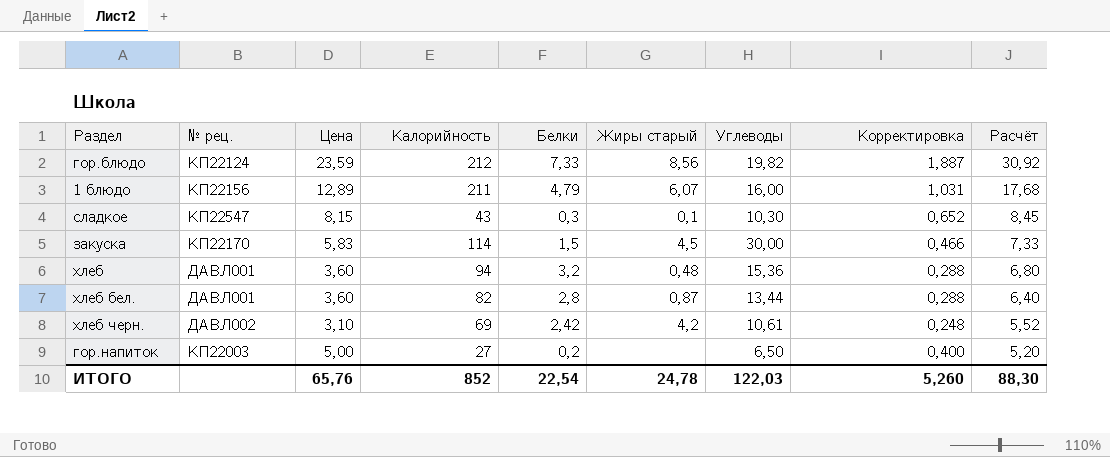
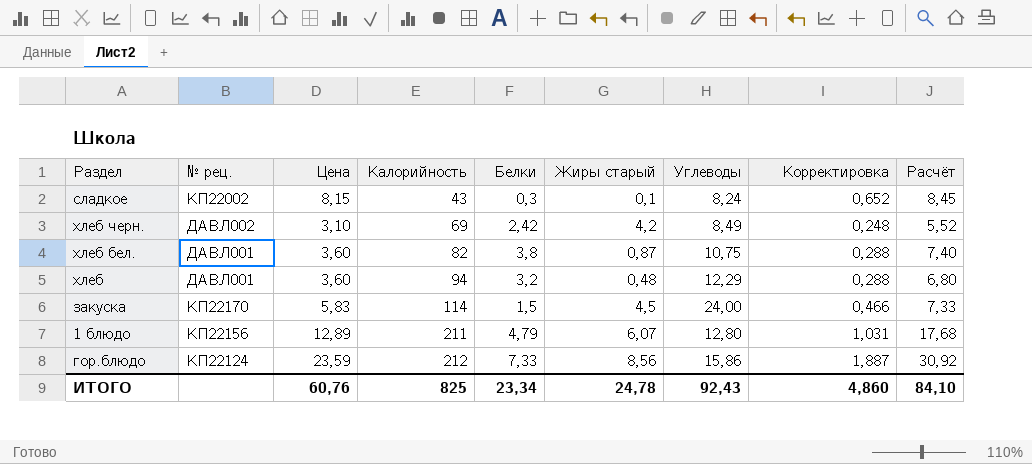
row order: Расчёт descending -> Калорийность ascending
row гор.напиток: КП22003 | 5,00 | 27 | 0,2 | none | 6,50 | 0,400 | 5,20 -> none
сладкое | № рец.: КП22547 -> КП22002
сладкое | Углеводы: 10,30 -> 8,24
хлеб черн. | Углеводы: 10,61 -> 8,49
хлеб бел. | Белки: 2,8 -> 3,8
хлеб бел. | Углеводы: 13,44 -> 10,75
хлеб бел. | Расчёт: 6,40 -> 7,40
хлеб | Углеводы: 15,36 -> 12,29
закуска | Углеводы: 30,00 -> 24,00
1 блюдо | Углеводы: 16,00 -> 12,80
гор.блюдо | Углеводы: 19,82 -> 15,86
ИТОГО | Цена: 65,76 -> 60,76
ИТОГО | Калорийность: 852 -> 825
ИТОГО | Белки: 22,54 -> 23,34
ИТОГО | Углеводы: 122,03 -> 92,43
ИТОГО | Корректировка: 5,260 -> 4,860
ИТОГО | Расчёт: 88,30 -> 84,10

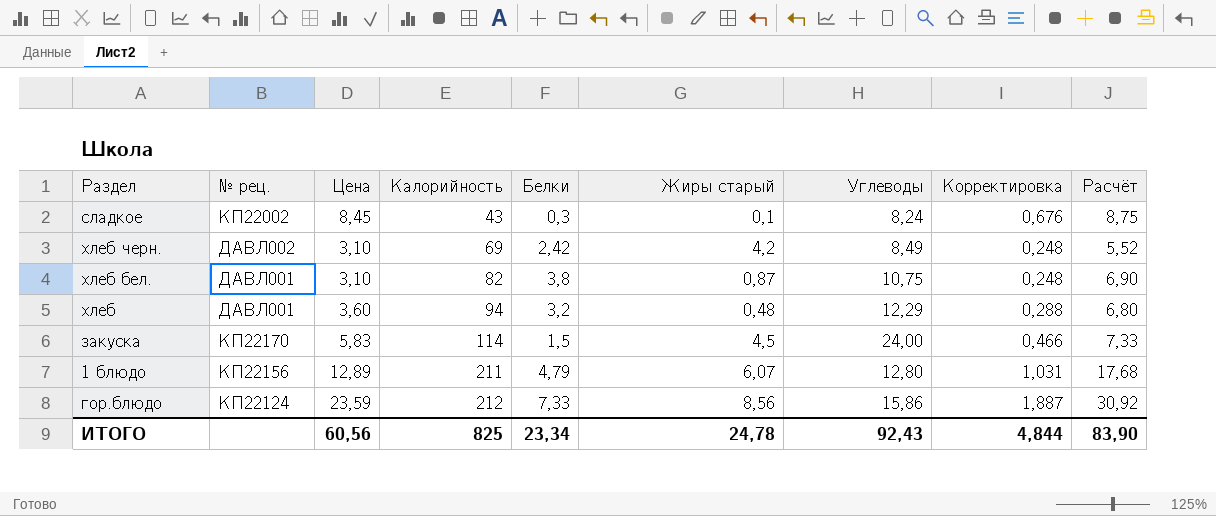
сладкое | Цена: 8,15 -> 8,45
сладкое | Корректировка: 0,652 -> 0,676
сладкое | Расчёт: 8,45 -> 8,75
хлеб бел. | Цена: 3,60 -> 3,10
хлеб бел. | Корректировка: 0,288 -> 0,248
хлеб бел. | Расчёт: 7,40 -> 6,90
ИТОГО | Цена: 60,76 -> 60,56
ИТОГО | Корректировка: 4,860 -> 4,844
ИТОГО | Расчёт: 84,10 -> 83,90

